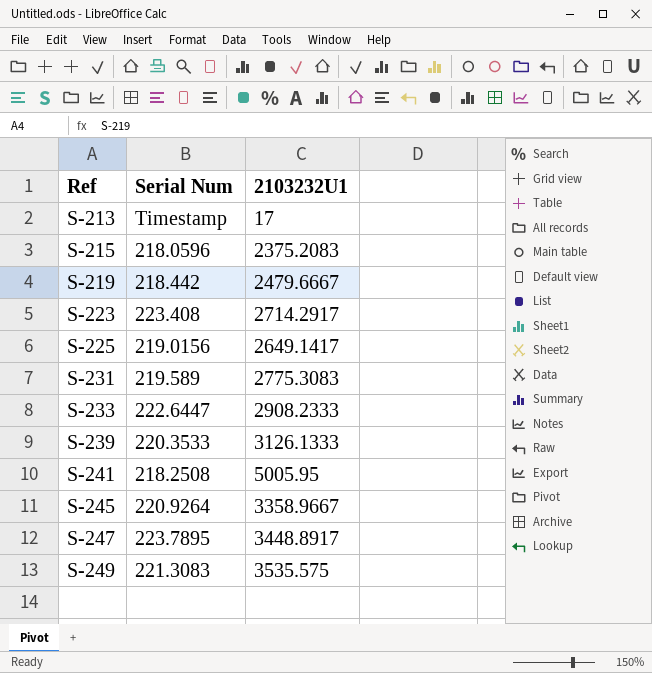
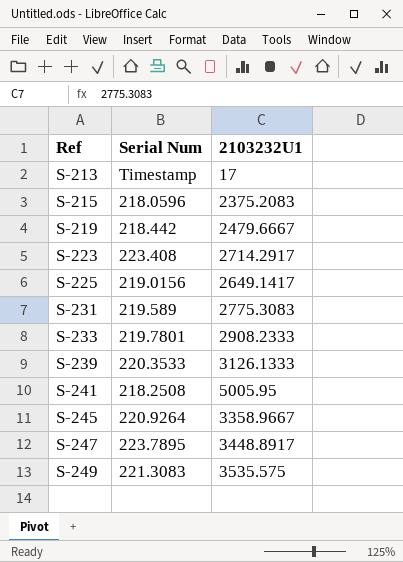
S-233 | Serial Num: 222.6447 -> 219.7801

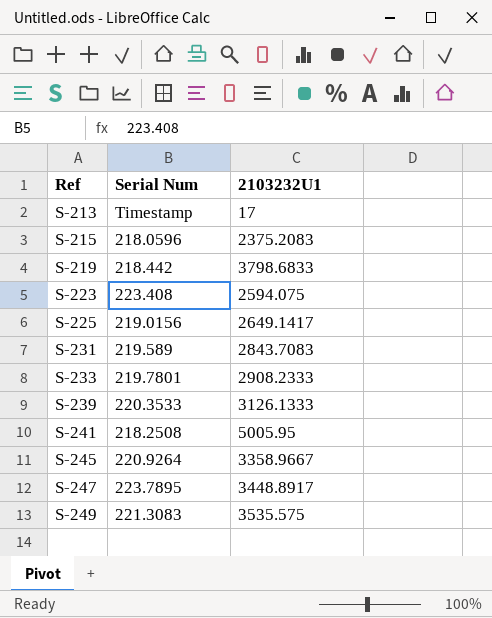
S-219 | 2103232U1: 2479.6667 -> 3798.6833
S-223 | 2103232U1: 2714.2917 -> 2594.075
S-231 | 2103232U1: 2775.3083 -> 2843.7083

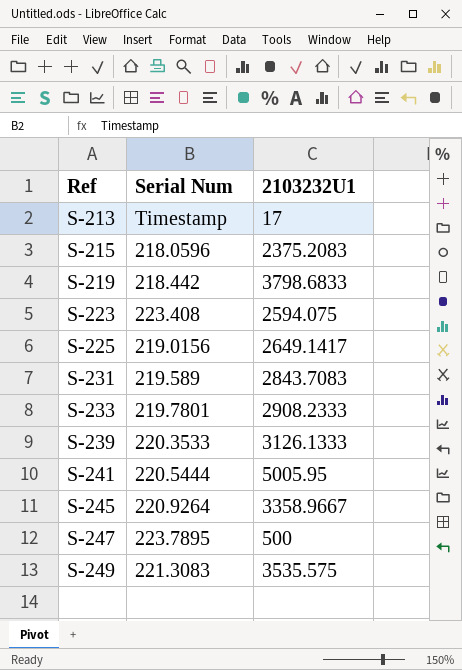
S-241 | Serial Num: 218.2508 -> 220.5444
S-247 | 2103232U1: 3448.8917 -> 500

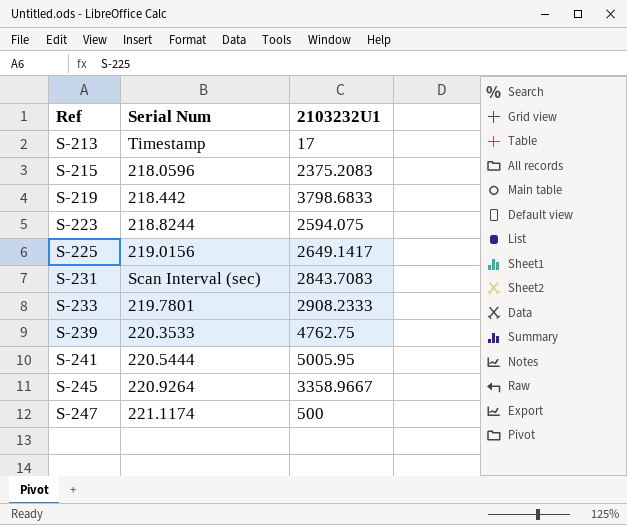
row S-249: 221.3083 | 3535.575 -> none
S-223 | Serial Num: 223.408 -> 218.8244
S-231 | Serial Num: 219.589 -> Scan Interval (sec)
S-239 | 2103232U1: 3126.1333 -> 4762.75
S-247 | Serial Num: 223.7895 -> 221.1174

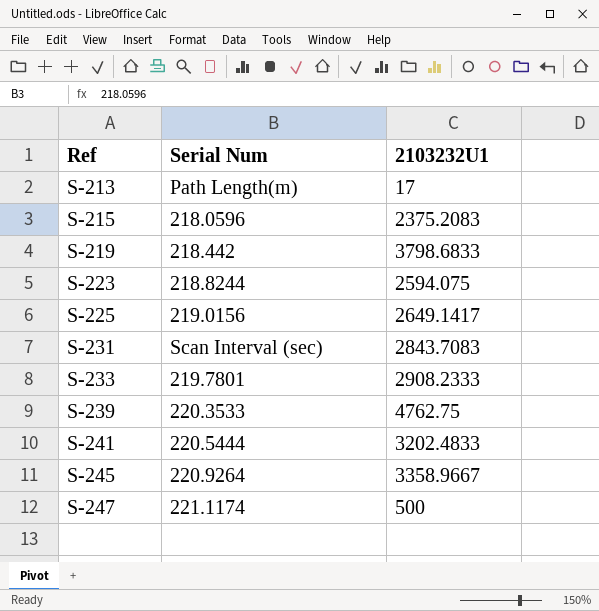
S-213 | Serial Num: Timestamp -> Path Length(m)
S-241 | 2103232U1: 5005.95 -> 3202.4833

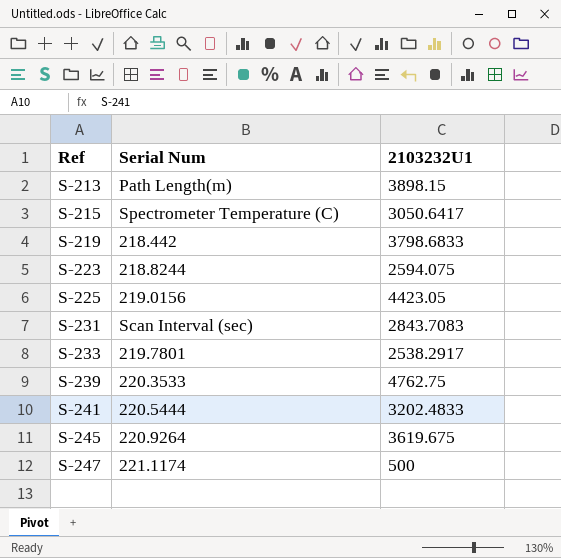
S-213 | 2103232U1: 17 -> 3898.15
S-215 | Serial Num: 218.0596 -> Spectrometer Temperature (C)
S-215 | 2103232U1: 2375.2083 -> 3050.6417
S-225 | 2103232U1: 2649.1417 -> 4423.05
S-233 | 2103232U1: 2908.2333 -> 2538.2917
S-245 | 2103232U1: 3358.9667 -> 3619.675

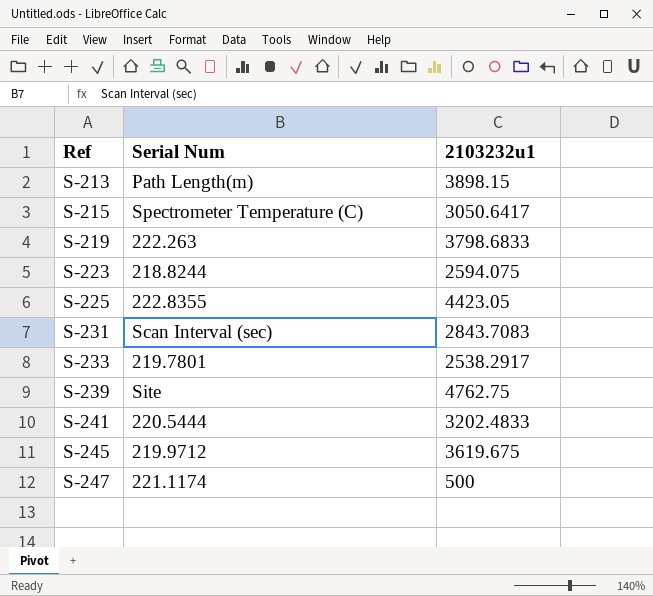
column name: 2103232U1 -> 2103232u1
S-219 | Serial Num: 218.442 -> 222.263
S-225 | Serial Num: 219.0156 -> 222.8355
S-239 | Serial Num: 220.3533 -> Site
S-245 | Serial Num: 220.9264 -> 219.9712

